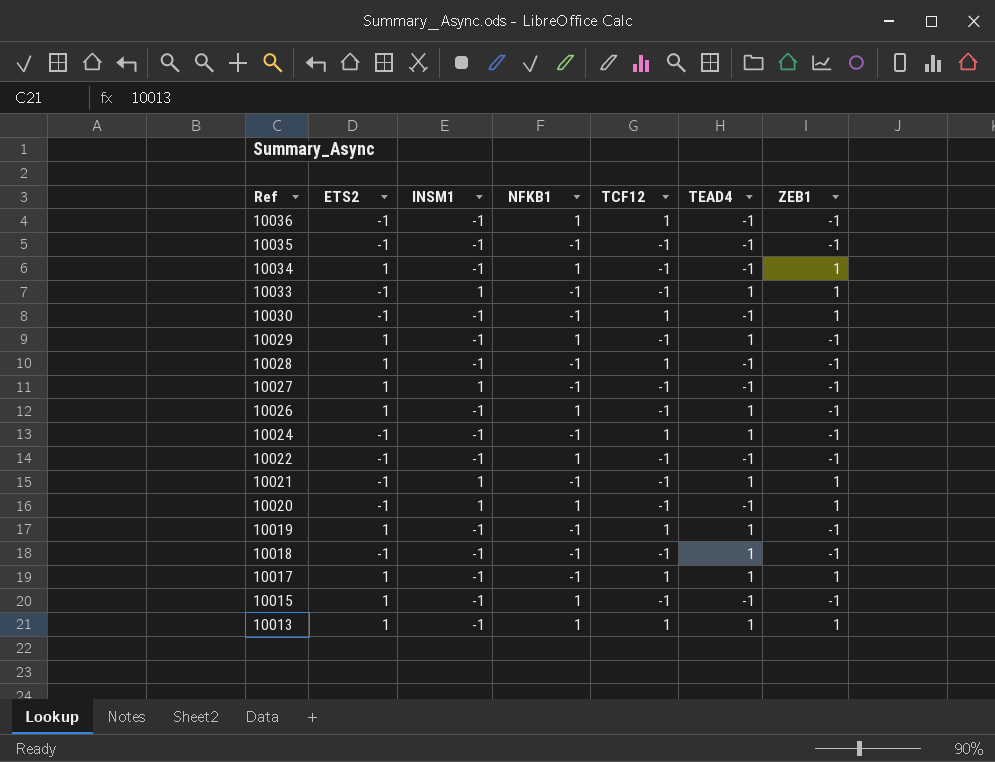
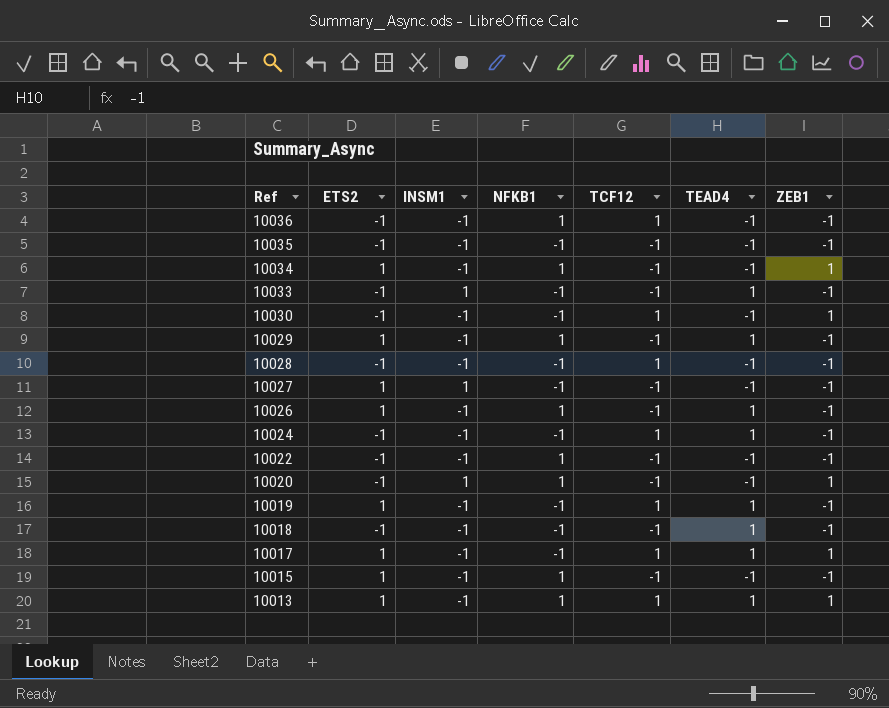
row 10021: -1 | 1 | -1 | -1 | 1 | 1 -> none
10033 | ZEB1: 1 -> -1
10028 | ETS2: 1 -> -1

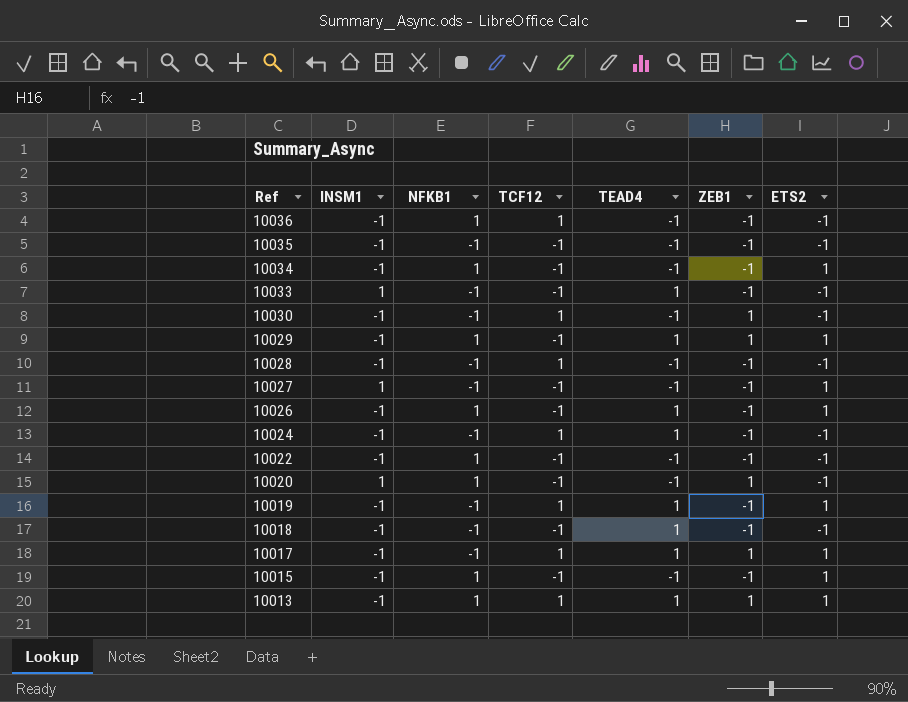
column ETS2 | position: 2 -> 7
10034 | ZEB1: 1 -> -1
10029 | ZEB1: -1 -> 1

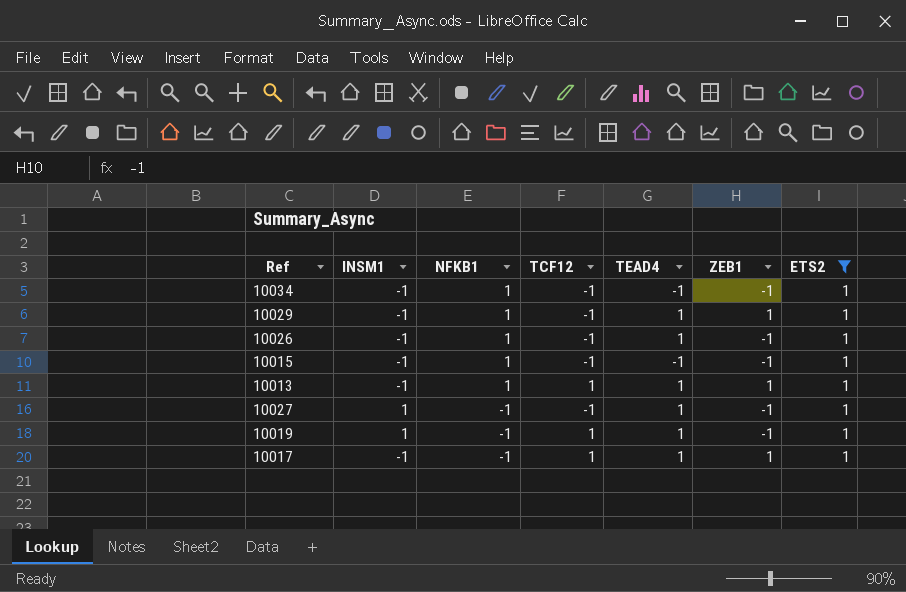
filter: none -> ETS2 = 1
row order: Ref descending -> NFKB1 descending
10027 | TEAD4: -1 -> 1
10019 | INSM1: -1 -> 1

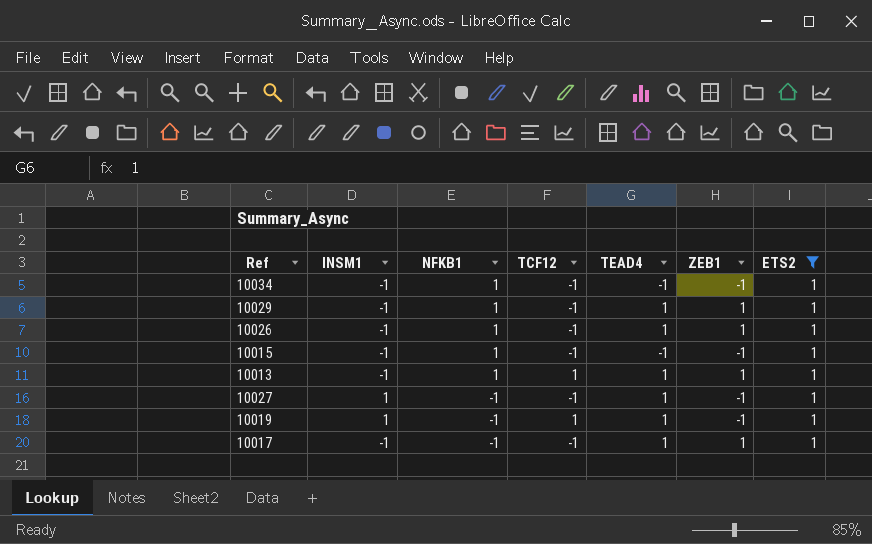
10026 | ZEB1: -1 -> 1
10017 | TCF12: 1 -> -1

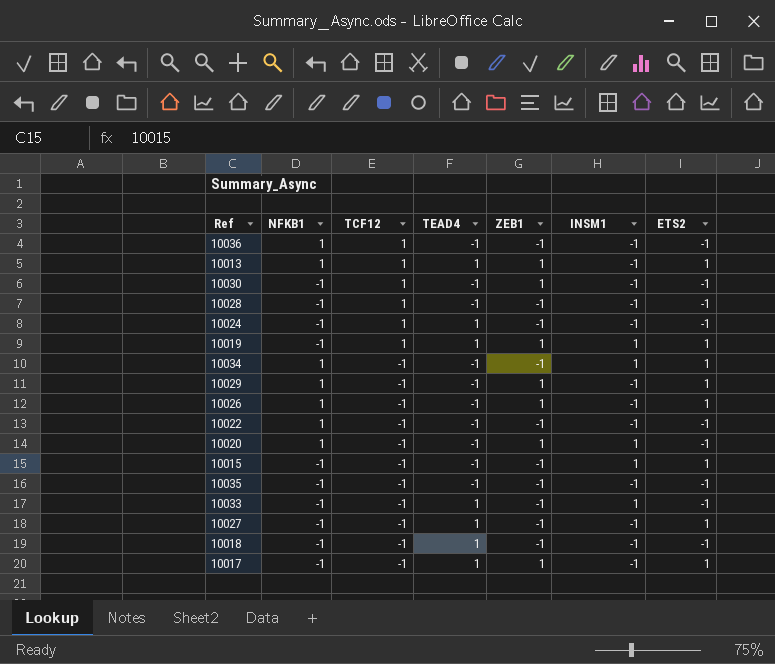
filter: ETS2 = 1 -> none
row order: NFKB1 descending -> TCF12 descending
column INSM1 | position: 2 -> 6
10019 | ZEB1: -1 -> 1
10034 | INSM1: -1 -> 1
10029 | TEAD4: 1 -> -1
10026 | TEAD4: 1 -> -1
10015 | NFKB1: 1 -> -1
10015 | INSM1: -1 -> 1
10027 | INSM1: 1 -> -1

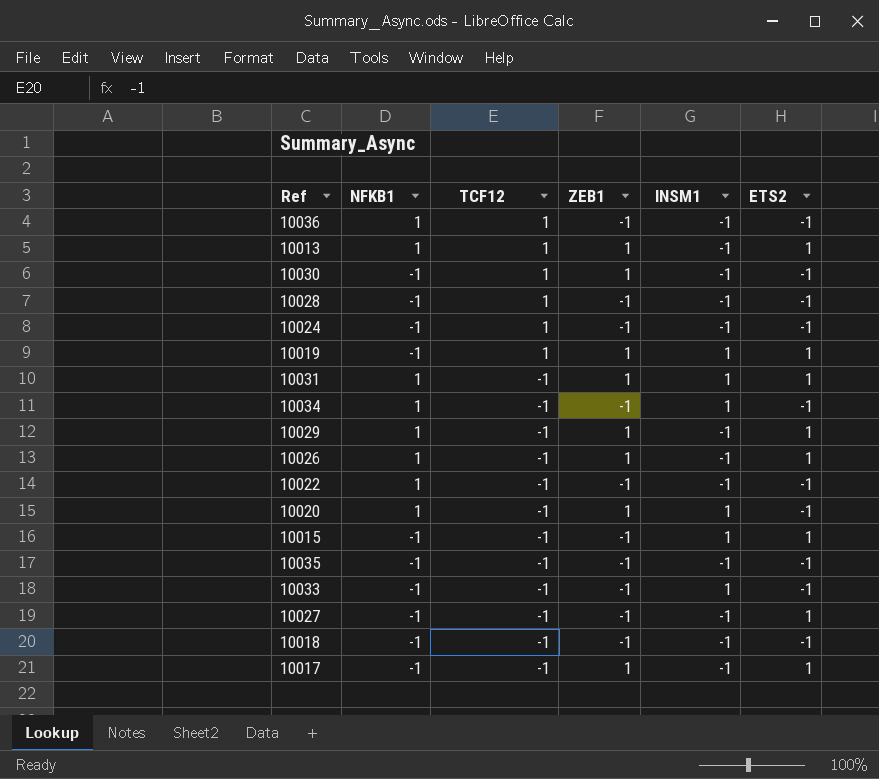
column TEAD4 | position: 4 -> none
row 10031: none -> 1 | -1 | 1 | 1 | 1
10034 | ETS2: 1 -> -1

